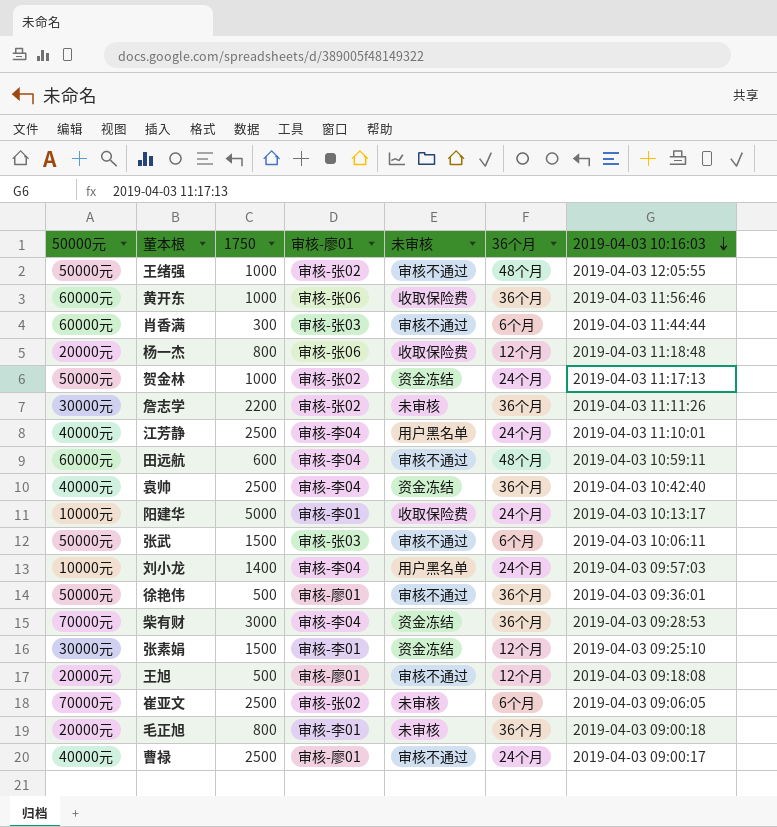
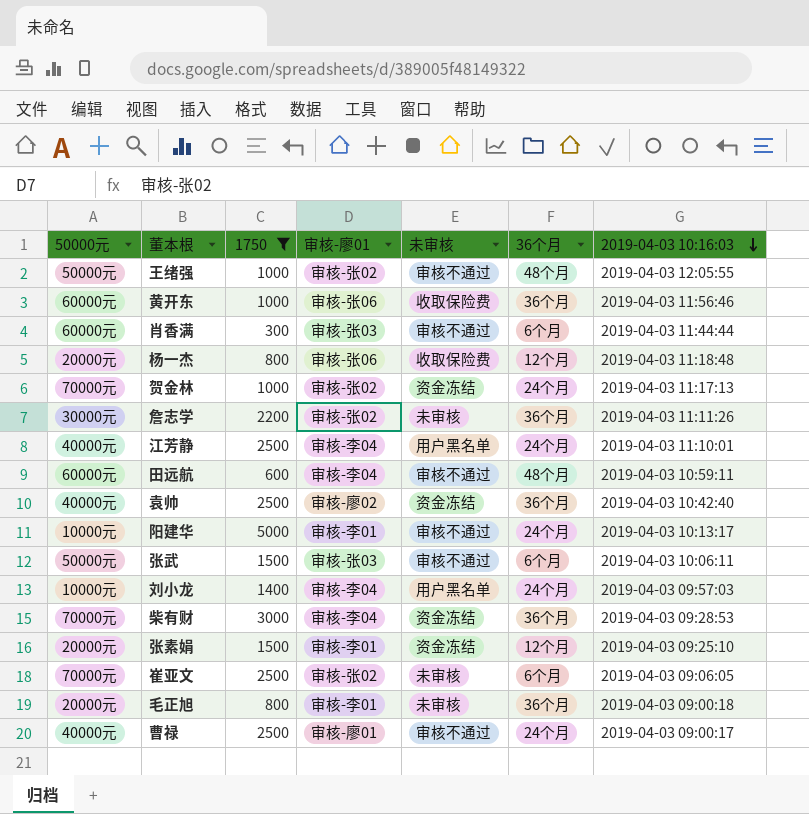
filter: none -> 1750 != 500
贺金林 | 50000元: 50000元 -> 70000元
袁帅 | 审核-廖01: 审核-李04 -> 审核-廖02
阳建华 | 未审核: 收取保险费 -> 审核不通过
张素娟 | 50000元: 30000元 -> 20000元

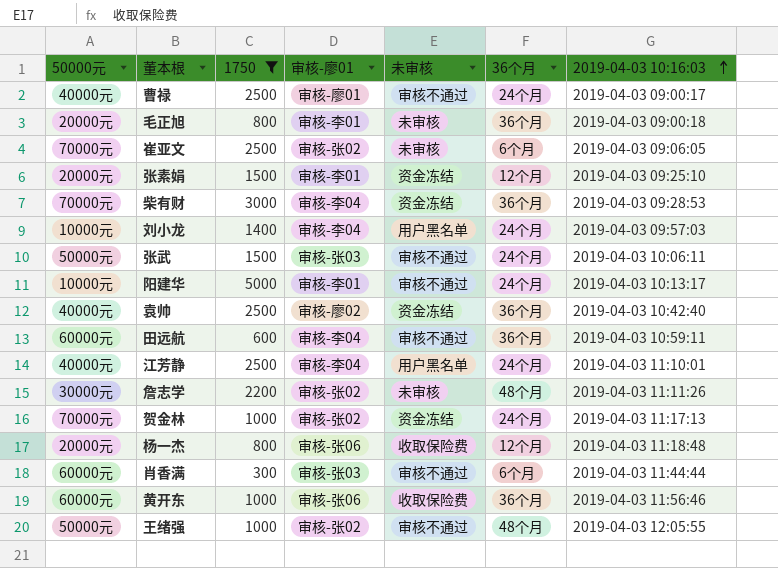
row order: 2019-04-03 10:16:03 descending -> 2019-04-03 10:16:03 ascending
张武 | 36个月: 6个月 -> 24个月
田远航 | 36个月: 48个月 -> 36个月
詹志学 | 36个月: 36个月 -> 48个月

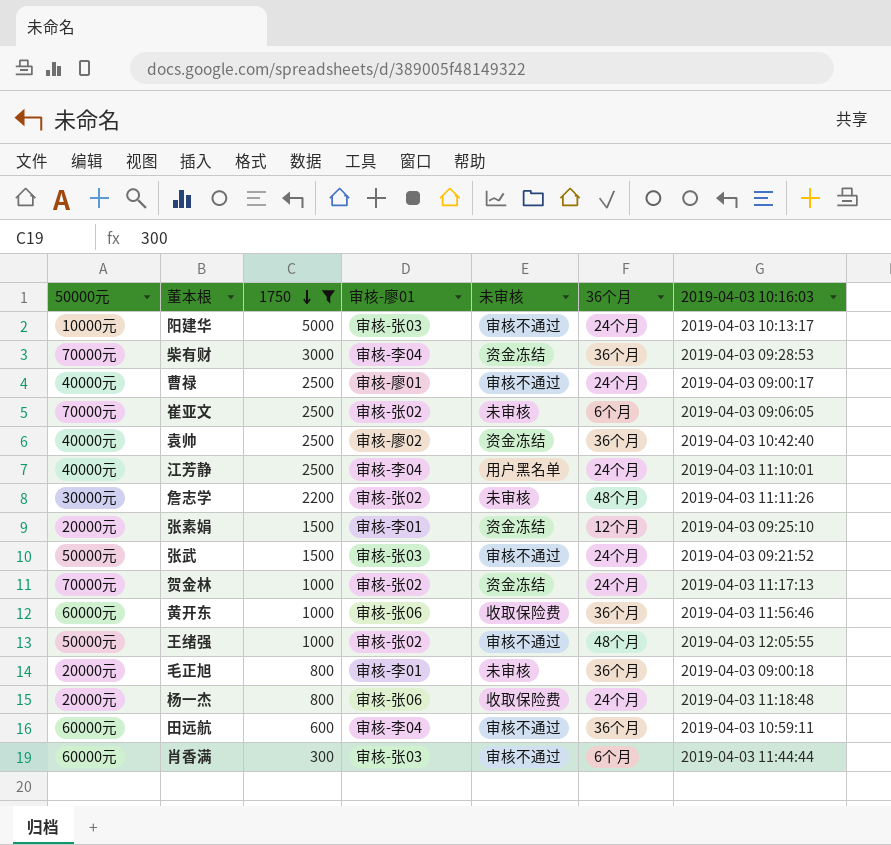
row order: 2019-04-03 10:16:03 ascending -> 1750 descending
row 刘小龙: 10000元 | 1400 | 审核-李04 | 用户黑名单 | 24个月 | 2019-04-03 09:57:03 -> none
阳建华 | 审核-廖01: 审核-李01 -> 审核-张03
张武 | 2019-04-03 10:16:03: 2019-04-03 10:06:11 -> 2019-04-03 09:21:52
杨一杰 | 36个月: 12个月 -> 24个月

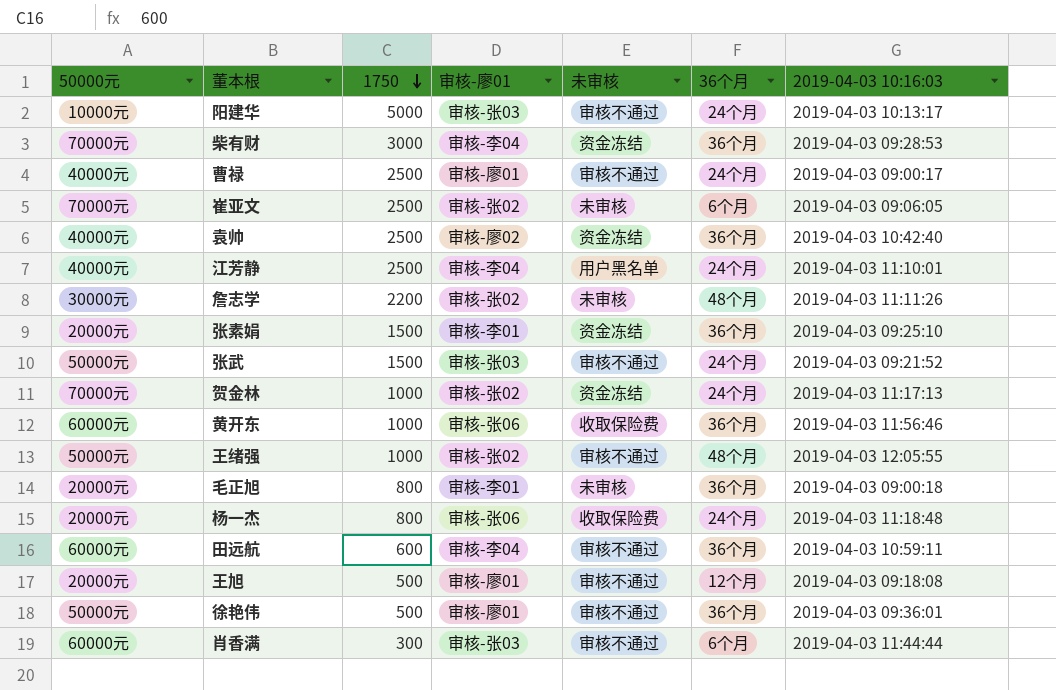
filter: 1750 != 500 -> none
张素娟 | 36个月: 12个月 -> 36个月

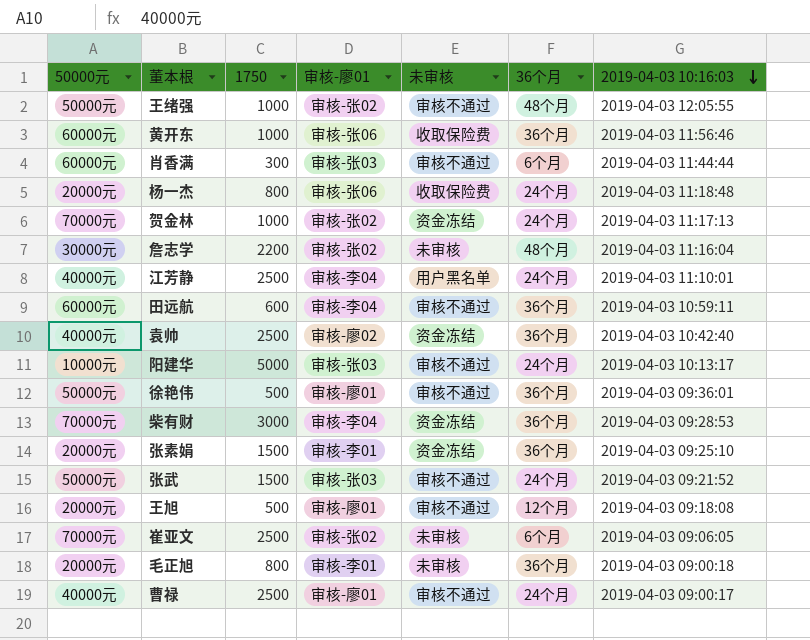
row order: 1750 descending -> 2019-04-03 10:16:03 descending
詹志学 | 2019-04-03 10:16:03: 2019-04-03 11:11:26 -> 2019-04-03 11:16:04

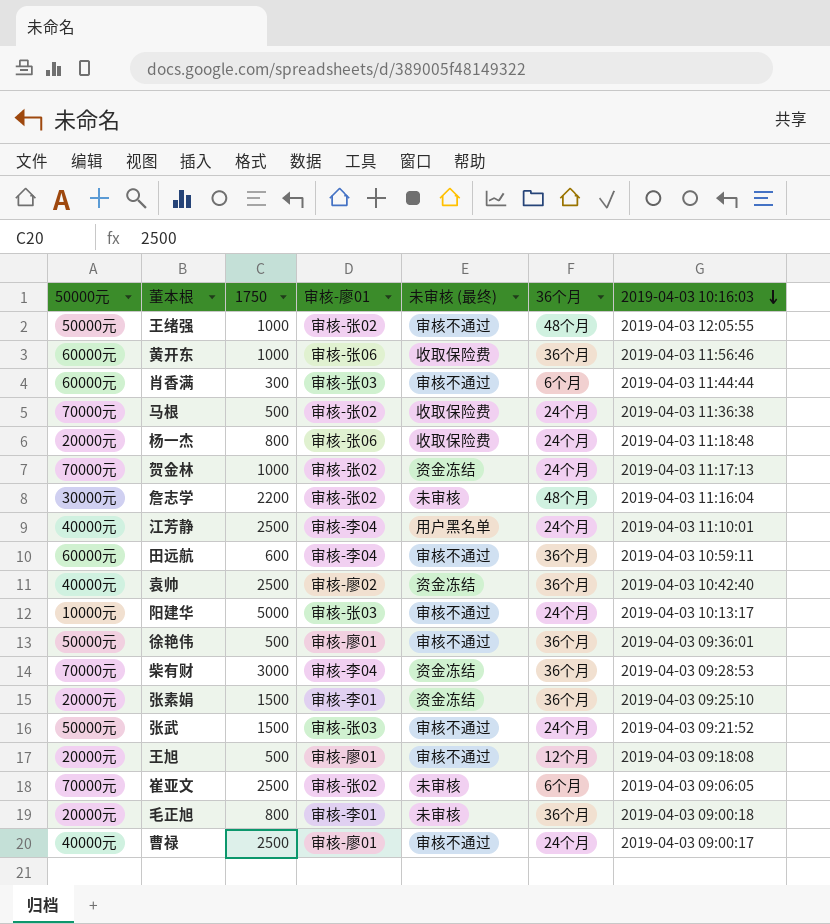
column name: 未审核 -> 未审核 (最终)
row 马根: none -> 70000元 | 500 | 审核-张02 | 收取保险费 | 24个月 | 2019-04-03 11:36:38

